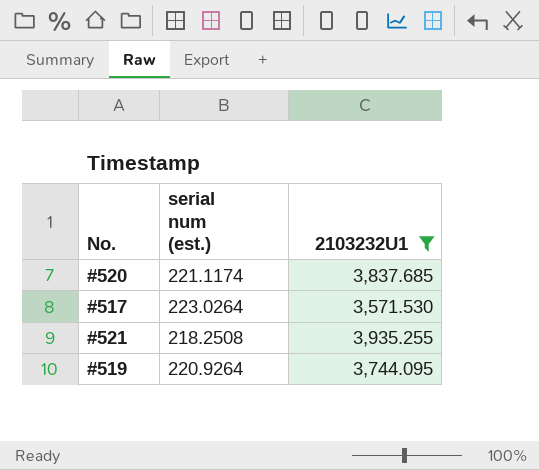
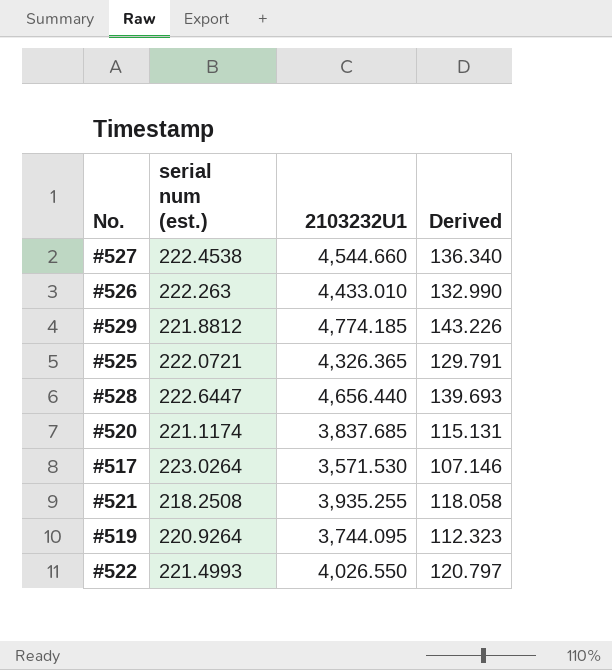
filter: 2103232U1 <= 3,935.255 -> none
column Derived | formula: none -> [2103232U1] * 0.03

